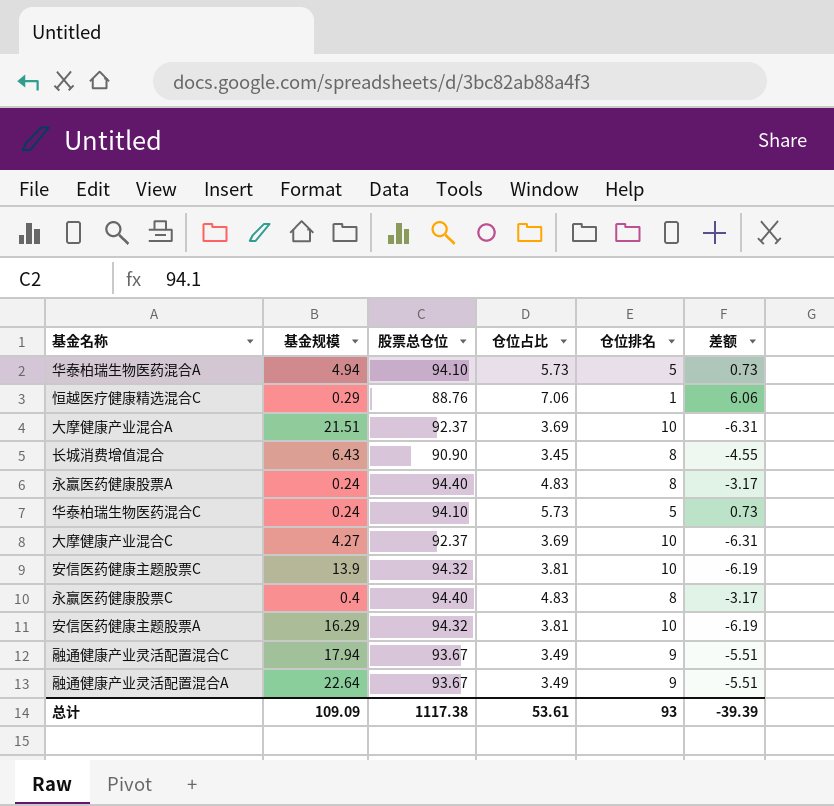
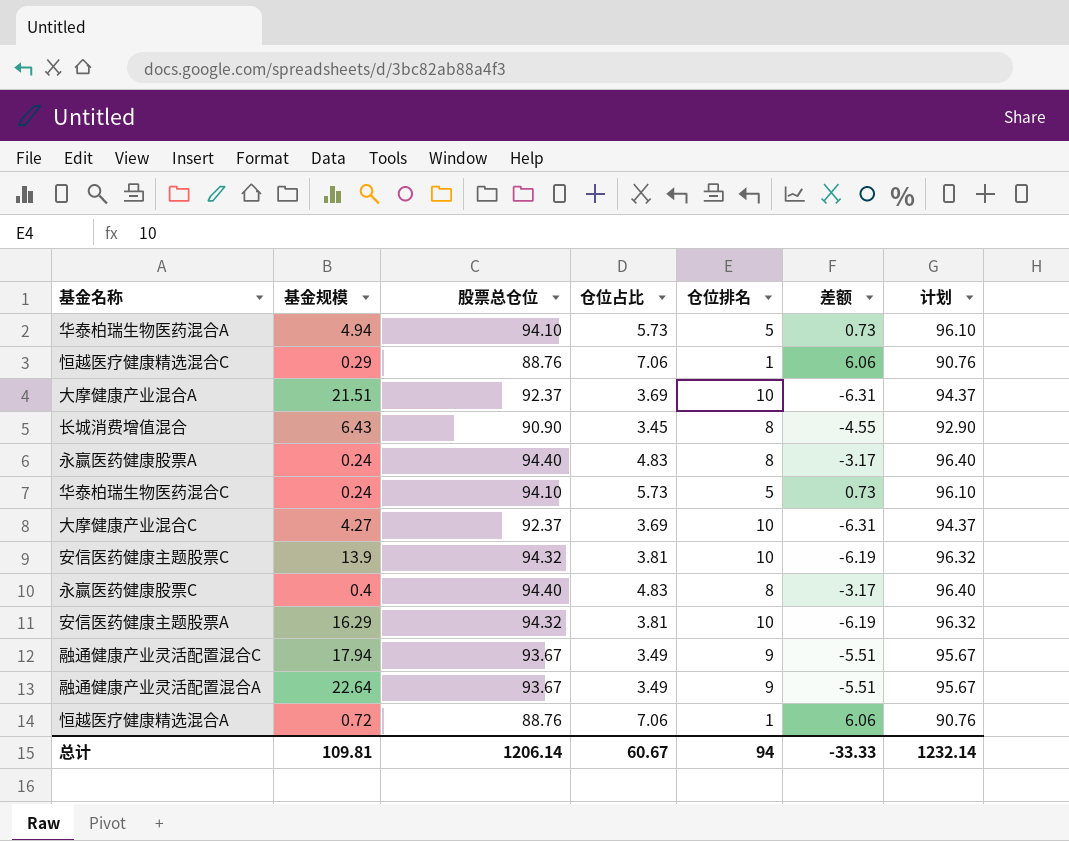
column 计划 | formula: none -> [股票总仓位] + 2
row 恒越医疗健康精选混合A: none -> 0.72 | 88.76 | 7.06 | 1 | 6.06 | 90.76
总计 | 基金规模: 109.09 -> 109.81
总计 | 股票总仓位: 1117.38 -> 1206.14
总计 | 仓位占比: 53.61 -> 60.67
总计 | 仓位排名: 93 -> 94
总计 | 差额: -39.39 -> -33.33

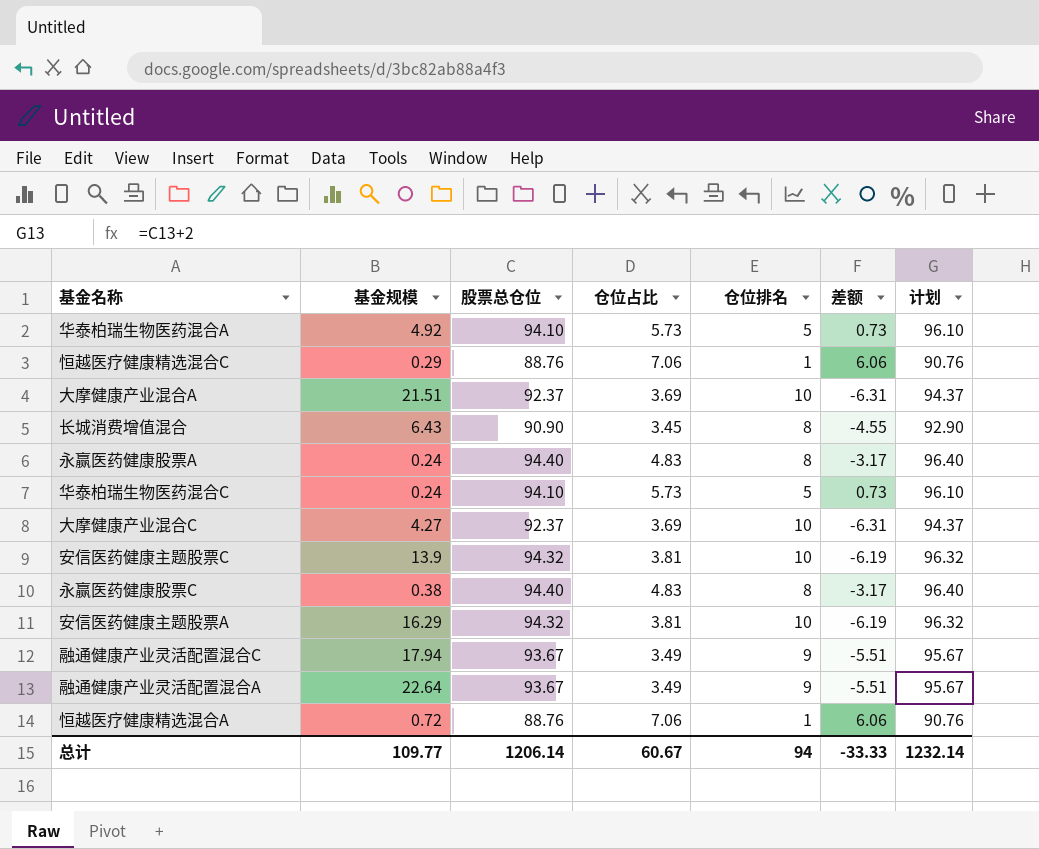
华泰柏瑞生物医药混合A | 基金规模: 4.94 -> 4.92
永赢医药健康股票C | 基金规模: 0.4 -> 0.38
总计 | 基金规模: 109.81 -> 109.77

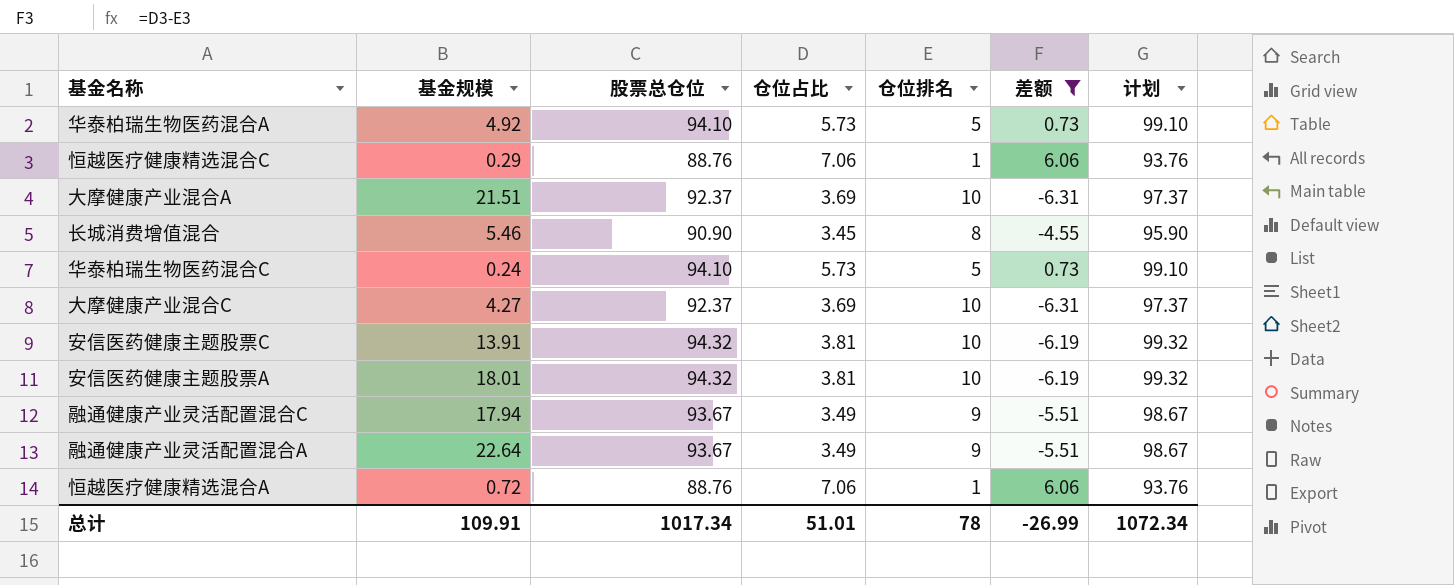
filter: none -> 差额 != -3.17
column 计划 | formula: [股票总仓位] + 2 -> [股票总仓位] + 5
长城消费增值混合 | 基金规模: 6.43 -> 5.46
安信医药健康主题股票C | 基金规模: 13.9 -> 13.91
安信医药健康主题股票A | 基金规模: 16.29 -> 18.01
总计 | 基金规模: 109.77 -> 109.91
总计 | 股票总仓位: 1206.14 -> 1017.34
总计 | 仓位占比: 60.67 -> 51.01
总计 | 仓位排名: 94 -> 78
总计 | 差额: -33.33 -> -26.99
总计 | 计划: 1232.14 -> 1072.34

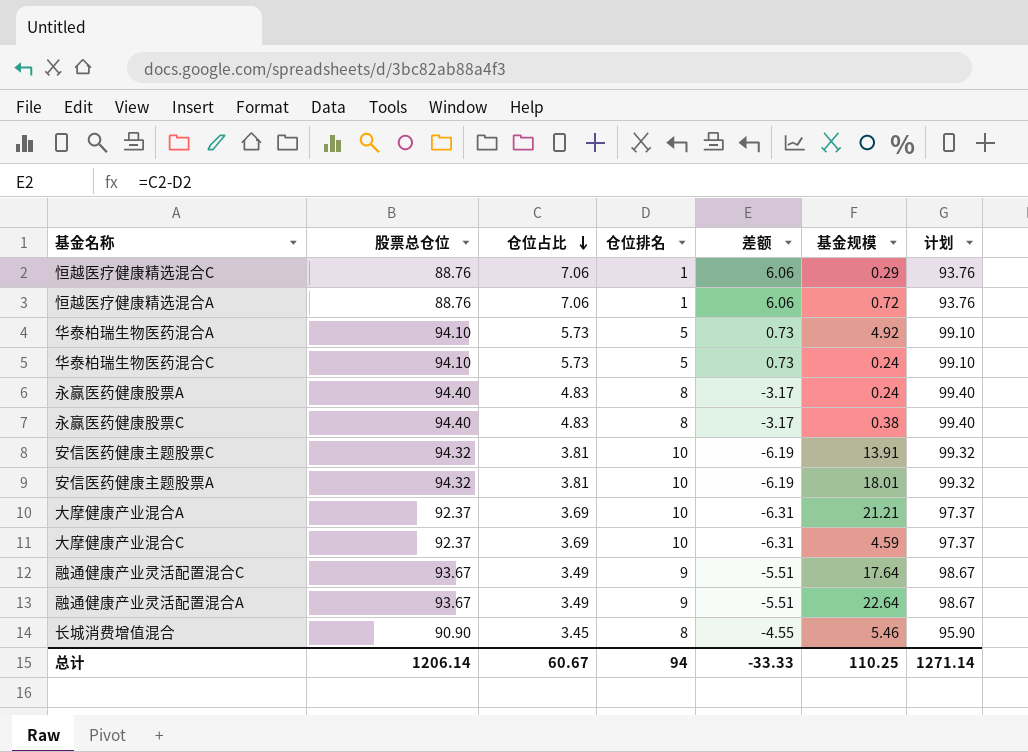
filter: 差额 != -3.17 -> none
row order: none -> 仓位占比 descending
column 基金规模 | position: 2 -> 6
大摩健康产业混合A | 基金规模: 21.51 -> 21.21
大摩健康产业混合C | 基金规模: 4.27 -> 4.59
融通健康产业灵活配置混合C | 基金规模: 17.94 -> 17.64
总计 | 股票总仓位: 1017.34 -> 1206.14
总计 | 仓位占比: 51.01 -> 60.67
总计 | 仓位排名: 78 -> 94
总计 | 差额: -26.99 -> -33.33
总计 | 基金规模: 109.91 -> 110.25
总计 | 计划: 1072.34 -> 1271.14

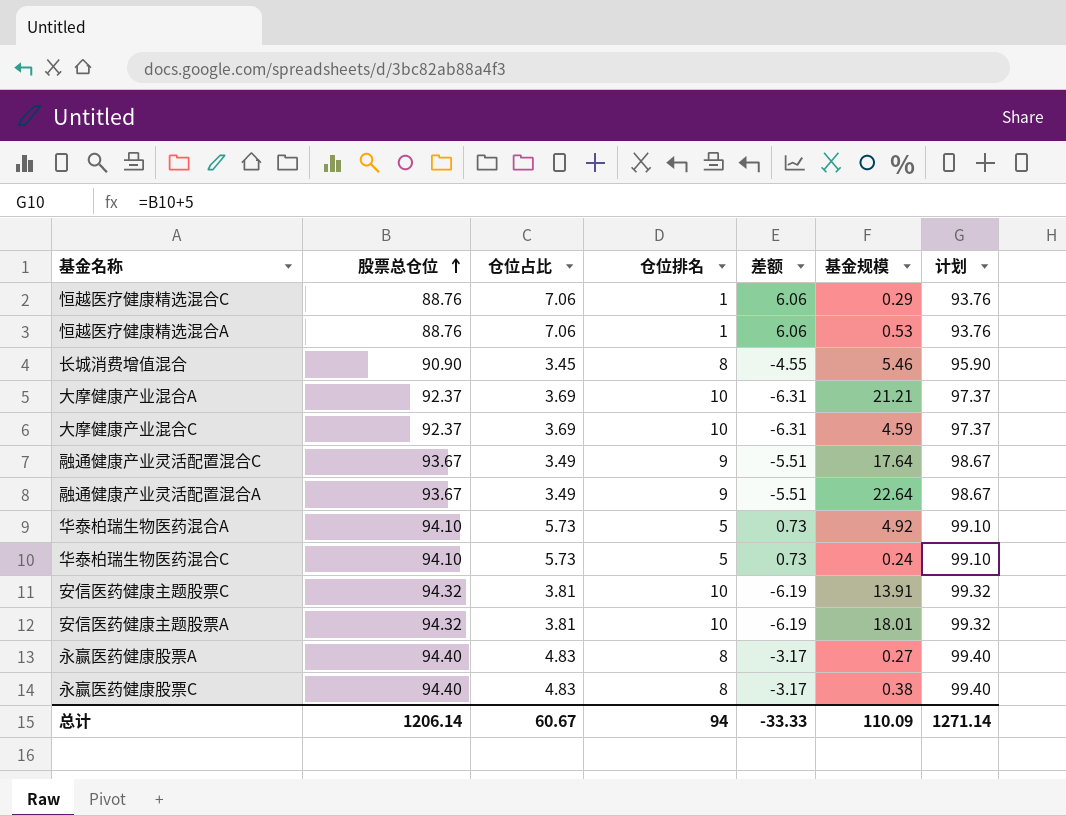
row order: 仓位占比 descending -> 股票总仓位 ascending
恒越医疗健康精选混合A | 基金规模: 0.72 -> 0.53
永赢医药健康股票A | 基金规模: 0.24 -> 0.27
总计 | 基金规模: 110.25 -> 110.09

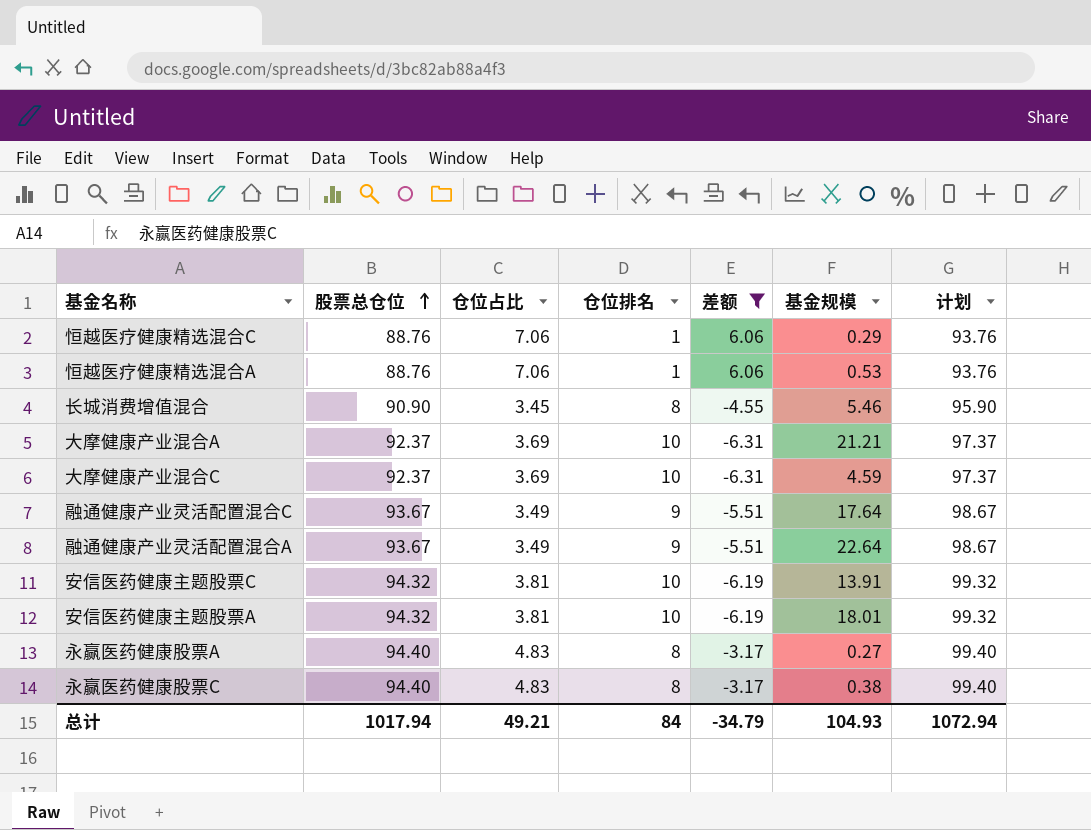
filter: none -> 差额 != 0.73
总计 | 股票总仓位: 1206.14 -> 1017.94
总计 | 仓位占比: 60.67 -> 49.21
总计 | 仓位排名: 94 -> 84
总计 | 差额: -33.33 -> -34.79
总计 | 基金规模: 110.09 -> 104.93
总计 | 计划: 1271.14 -> 1072.94

